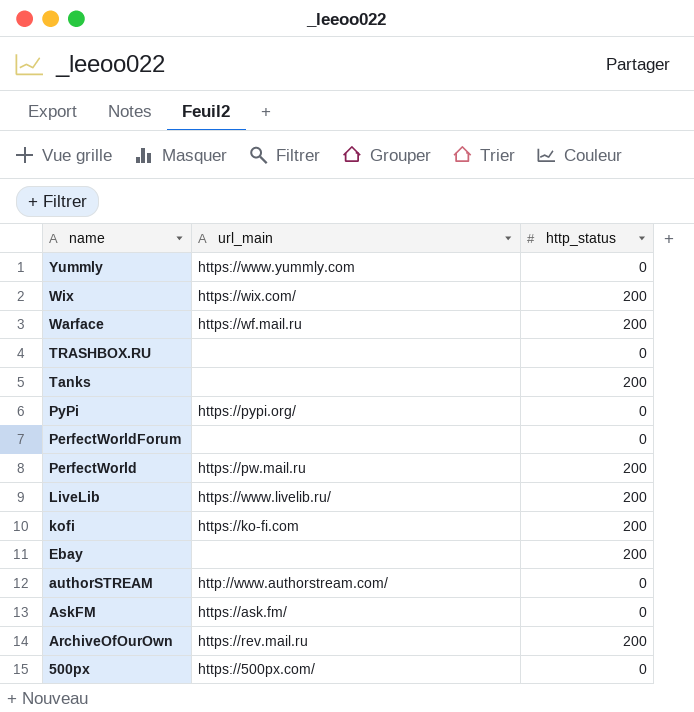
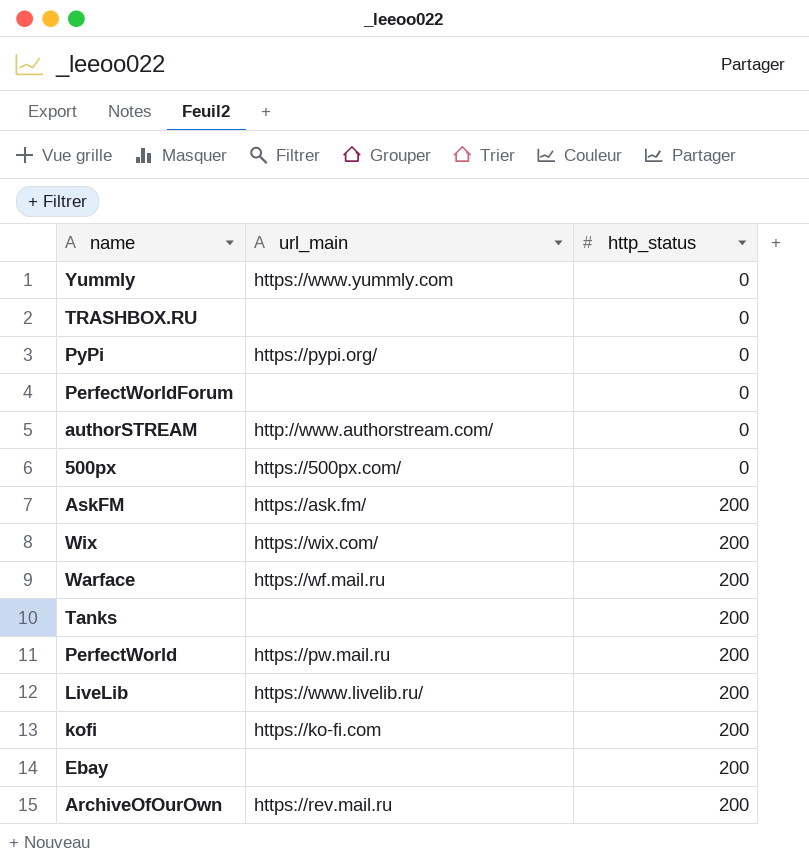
row order: name descending -> http_status ascending
AskFM | http_status: 0 -> 200

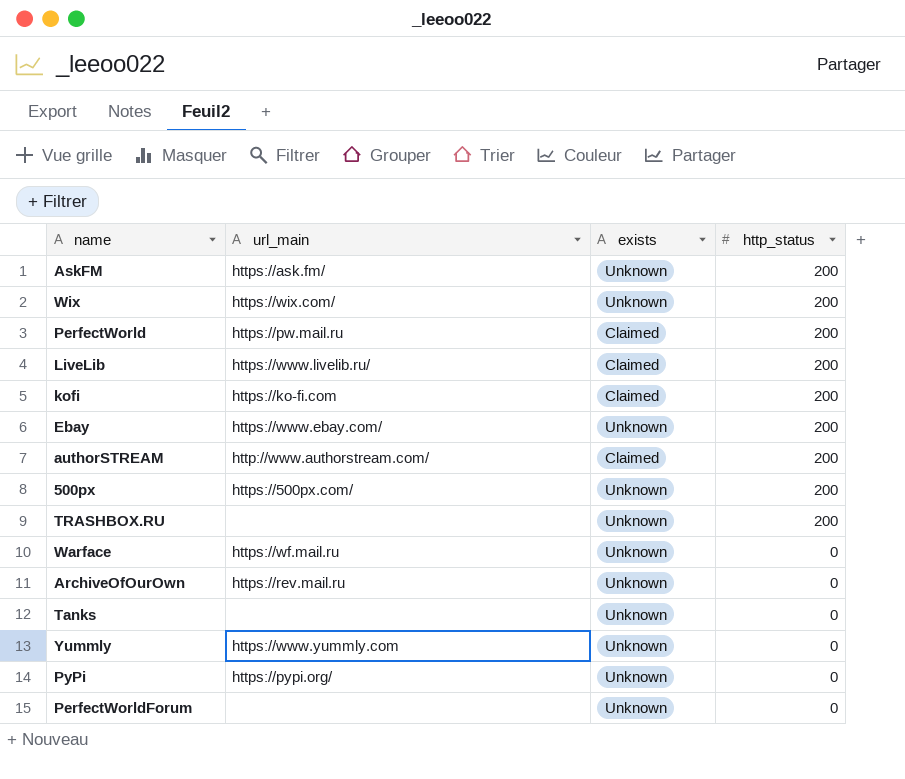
row order: http_status ascending -> http_status descending
column exists | position: none -> 3
Ebay | url_main: none -> https://www.ebay.com/
authorSTREAM | http_status: 0 -> 200
500px | http_status: 0 -> 200
TRASHBOX.RU | http_status: 0 -> 200
Warface | http_status: 200 -> 0
ArchiveOfOurOwn | http_status: 200 -> 0
Tanks | http_status: 200 -> 0

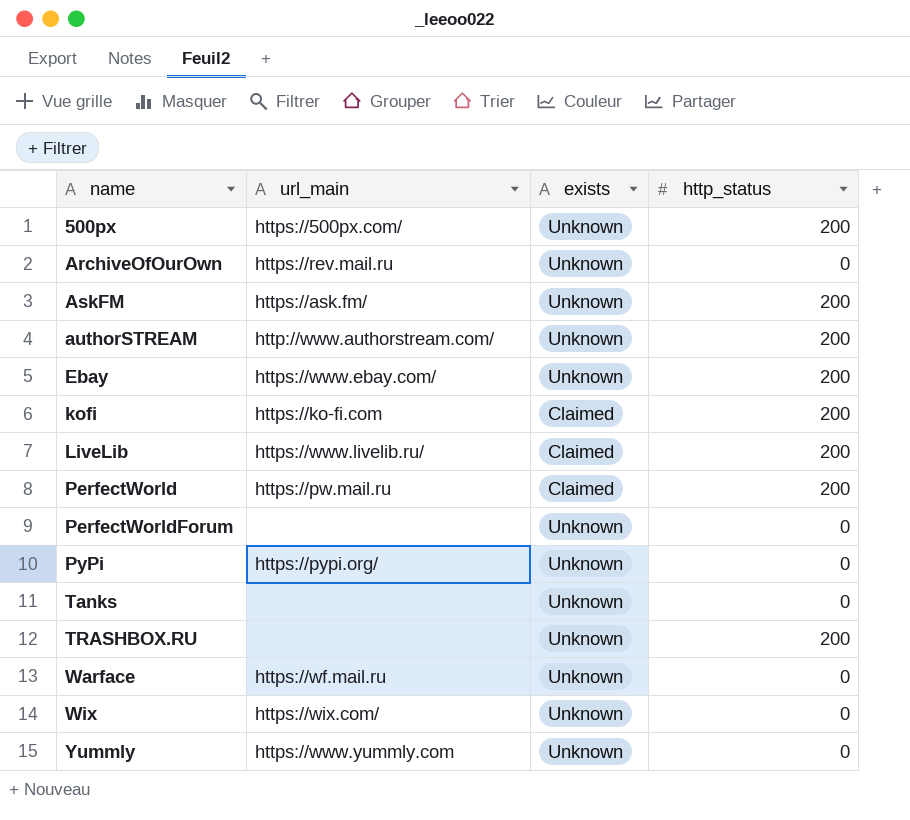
row order: http_status descending -> name ascending
authorSTREAM | exists: Claimed -> Unknown
Wix | http_status: 200 -> 0

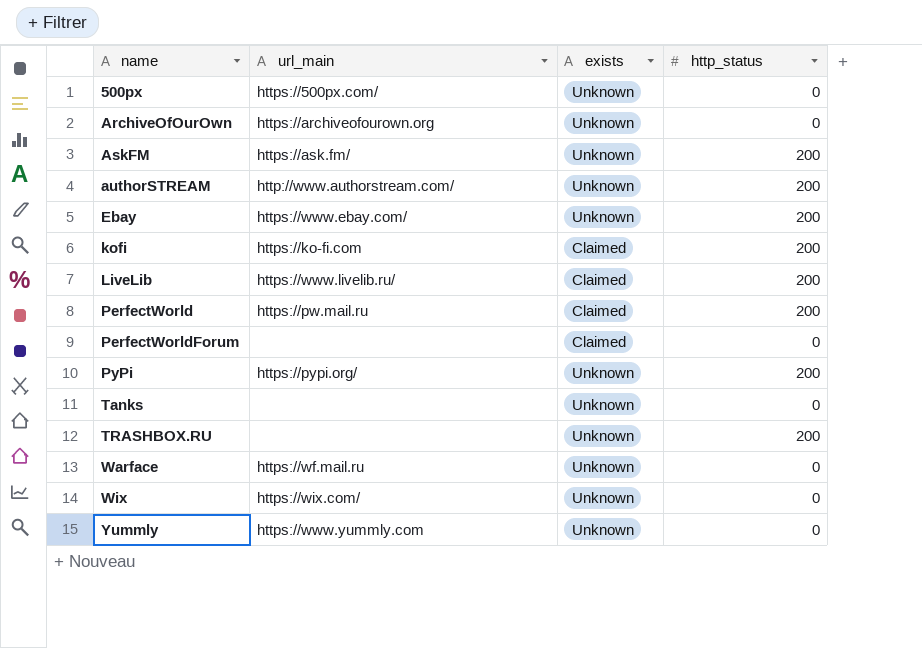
500px | http_status: 200 -> 0
ArchiveOfOurOwn | url_main: https://rev.mail.ru -> https://archiveofourown.org
PerfectWorldForum | exists: Unknown -> Claimed
PyPi | http_status: 0 -> 200

